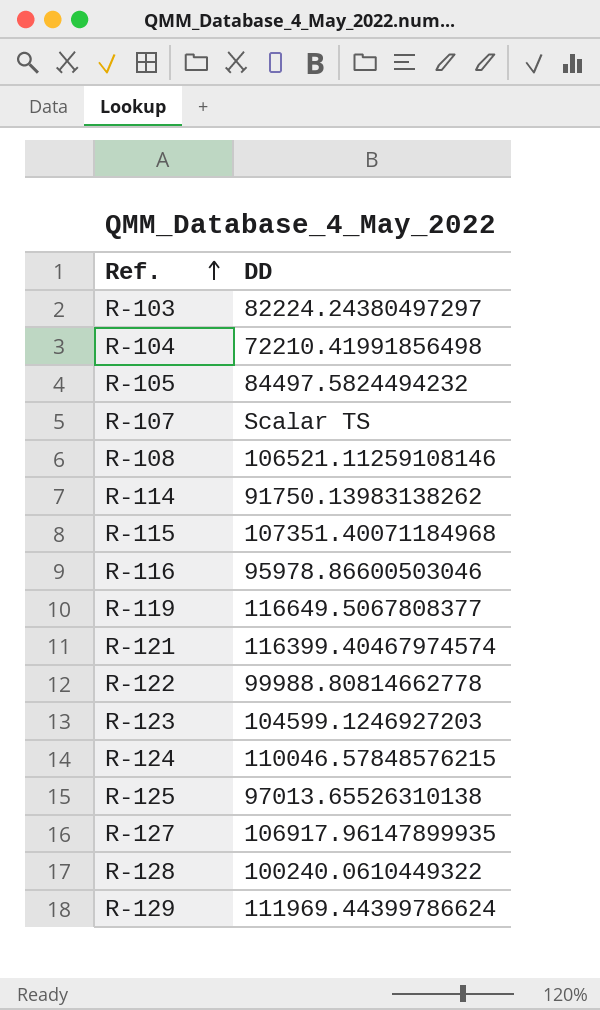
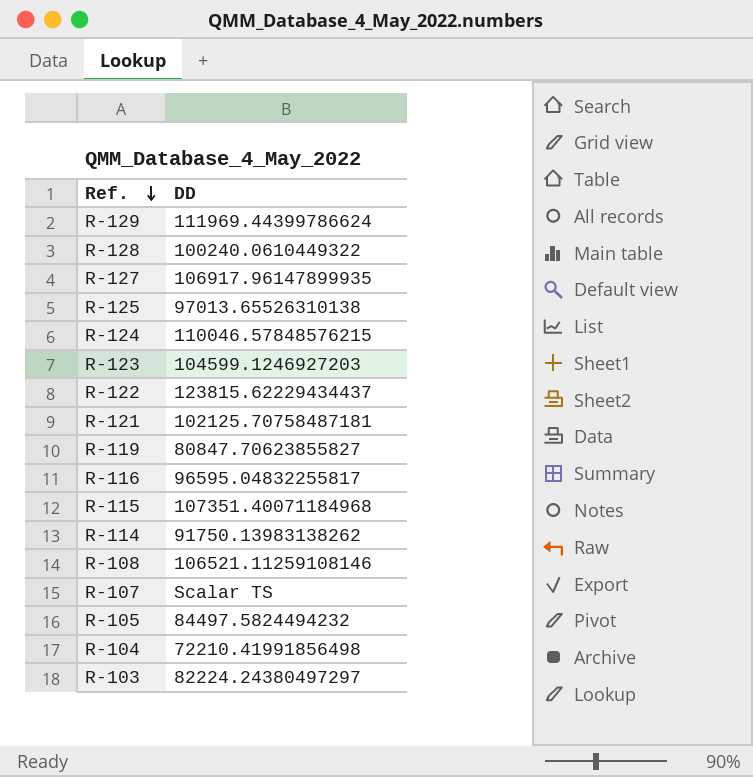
row order: Ref. ascending -> Ref. descending
R-122 | DD: 99988.80814662778 -> 123815.62229434437
R-121 | DD: 116399.40467974574 -> 102125.70758487181
R-119 | DD: 116649.5067808377 -> 80847.70623855827
R-116 | DD: 95978.86600503046 -> 96595.04832255817

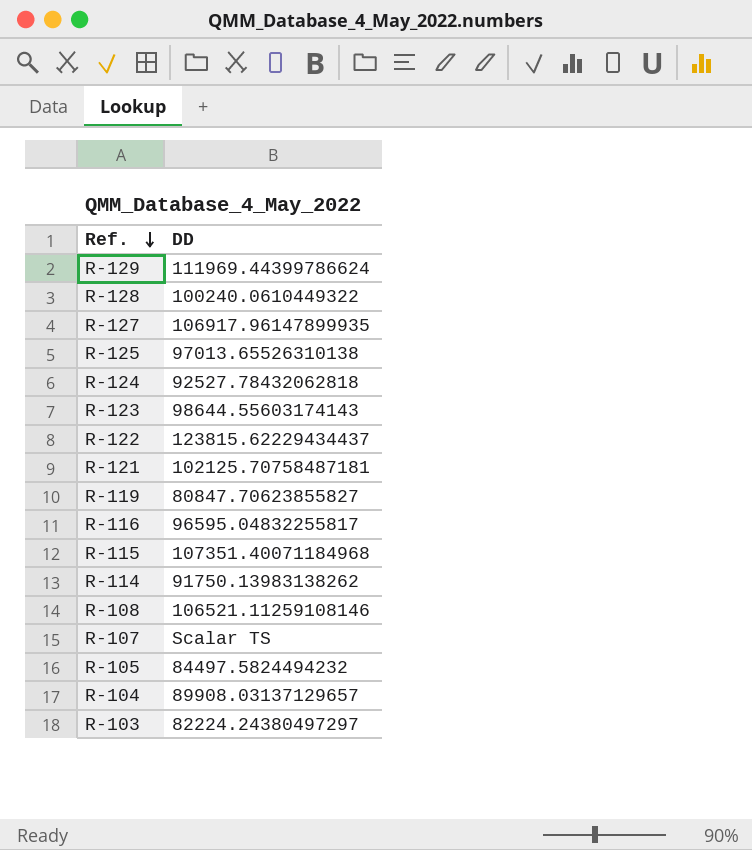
R-124 | DD: 110046.57848576215 -> 92527.78432062818
R-123 | DD: 104599.1246927203 -> 98644.55603174143
R-104 | DD: 72210.41991856498 -> 89908.03137129657

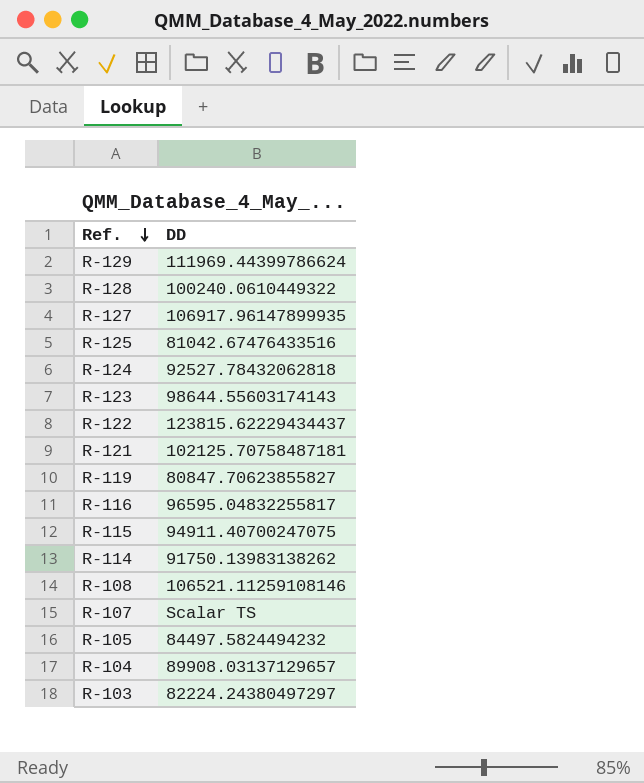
R-125 | DD: 97013.65526310138 -> 81042.67476433516
R-115 | DD: 107351.40071184968 -> 94911.40700247075

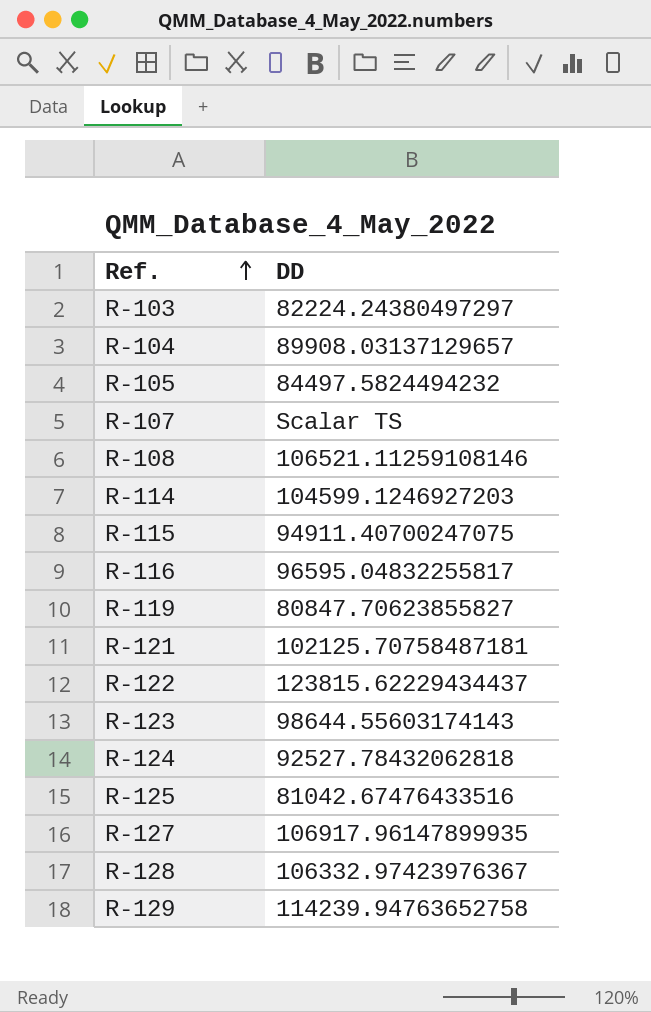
row order: Ref. descending -> Ref. ascending
R-114 | DD: 91750.13983138262 -> 104599.1246927203
R-128 | DD: 100240.0610449322 -> 106332.97423976367
R-129 | DD: 111969.44399786624 -> 114239.94763652758

